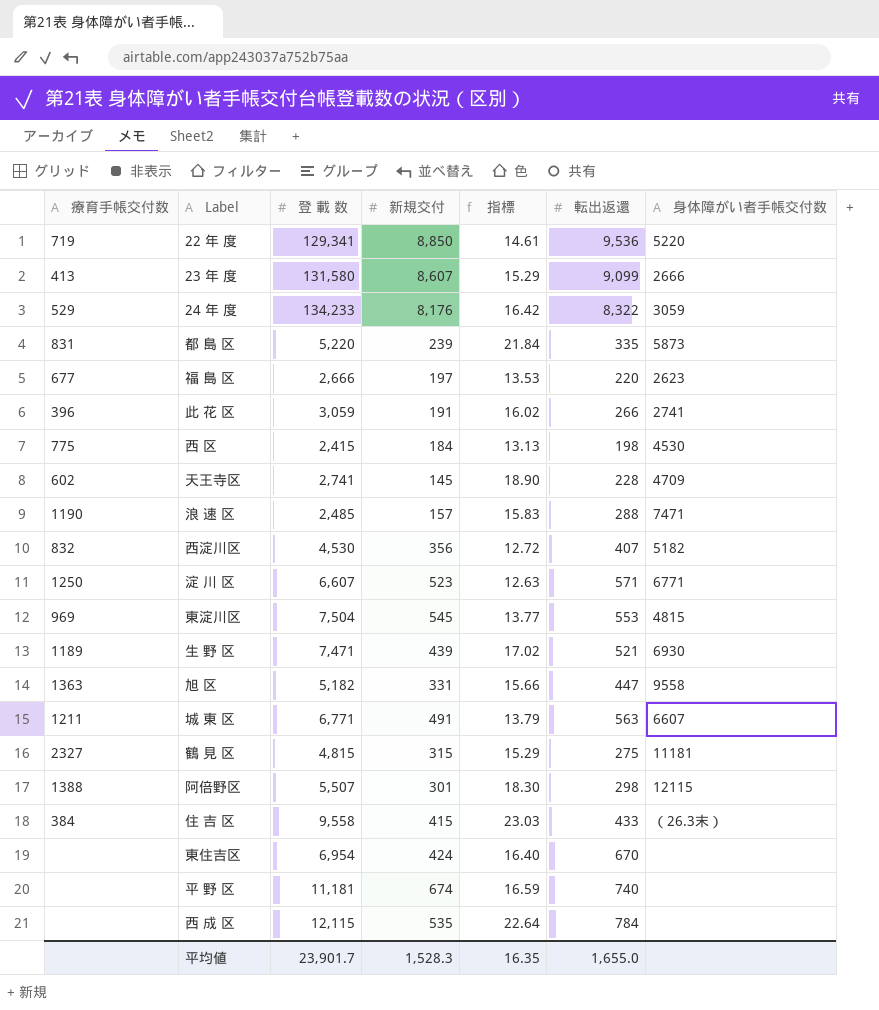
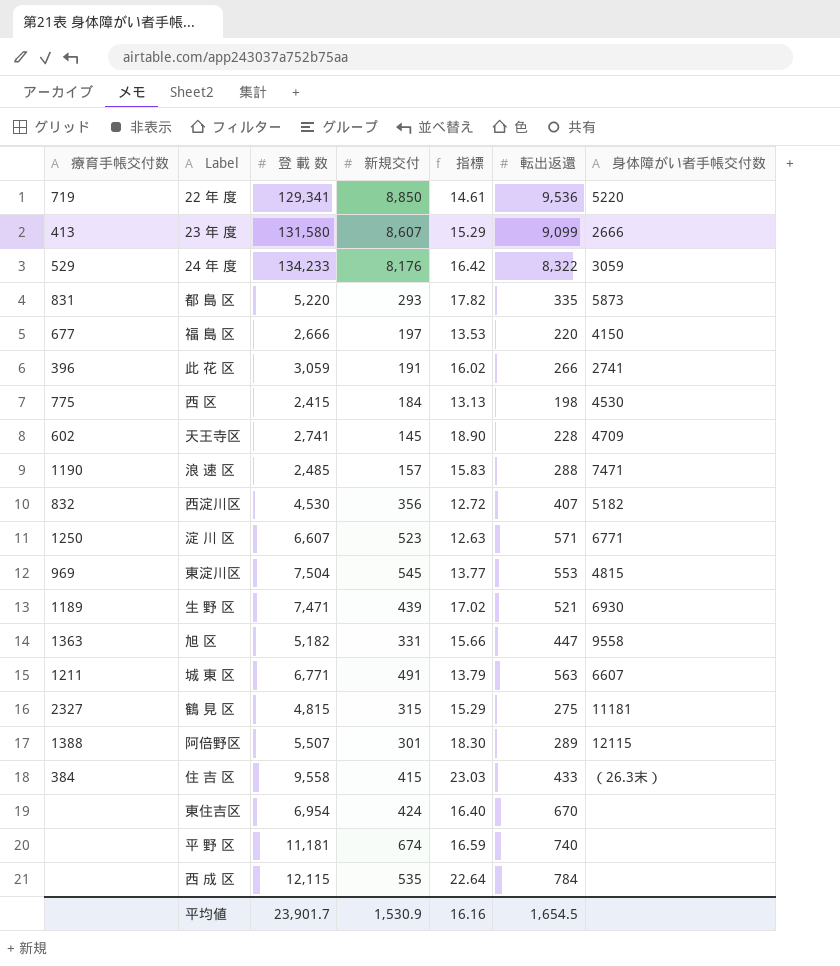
都 島 区 | 新規交付: 239 -> 293
都 島 区 | 指標: 21.84 -> 17.82
福 島 区 | 身体障がい者手帳交付数: 2623 -> 4150
阿倍野区 | 転出返還: 298 -> 289
平均値 | 新規交付: 1,528.3 -> 1,530.9
平均値 | 指標: 16.35 -> 16.16
平均値 | 転出返還: 1,655.0 -> 1,654.5

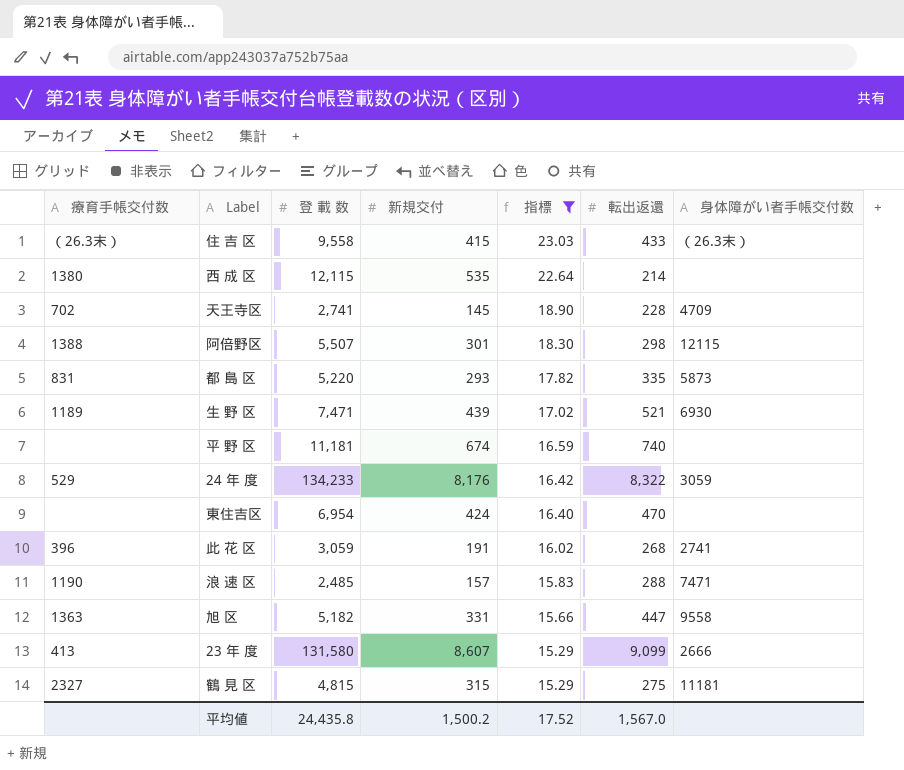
filter: none -> 指標 >= 15.29
row order: none -> 指標 descending
住 吉 区 | 療育手帳交付数: 384 -> （26.3末）
西 成 区 | 療育手帳交付数: none -> 1380
西 成 区 | 転出返還: 784 -> 214
天王寺区 | 療育手帳交付数: 602 -> 702
阿倍野区 | 転出返還: 289 -> 298
東住吉区 | 転出返還: 670 -> 470
此 花 区 | 転出返還: 266 -> 268
平均値 | 登 載 数: 23,901.7 -> 24,435.8
平均値 | 新規交付: 1,530.9 -> 1,500.2
平均値 | 指標: 16.16 -> 17.52
平均値 | 転出返還: 1,654.5 -> 1,567.0

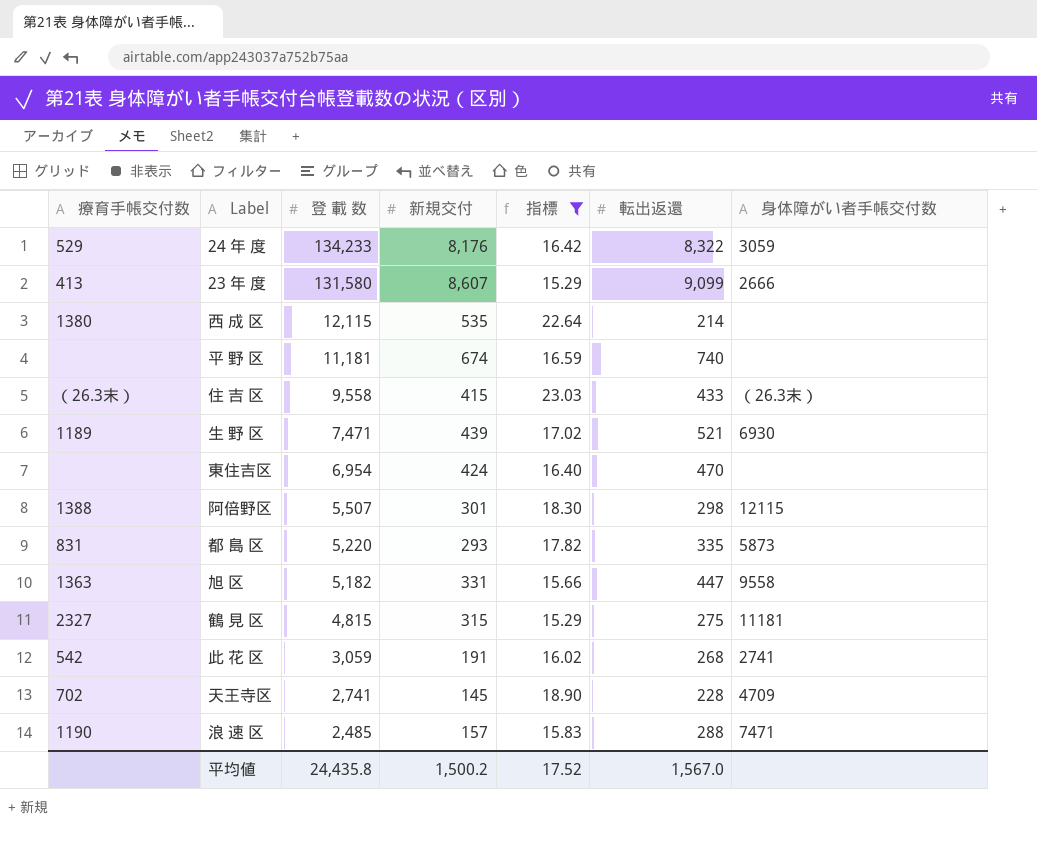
row order: 指標 descending -> 登 載 数 descending
此 花 区 | 療育手帳交付数: 396 -> 542

